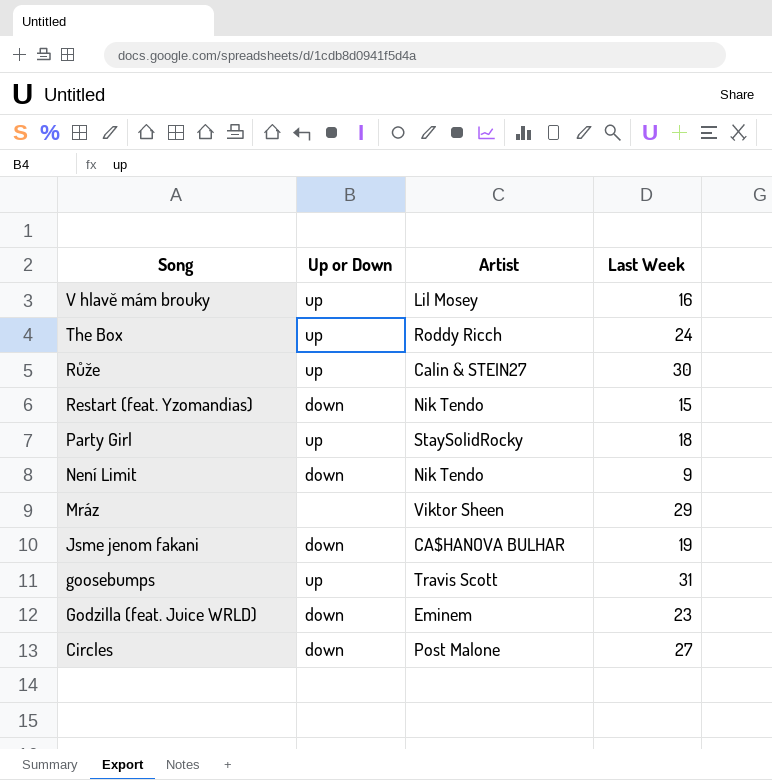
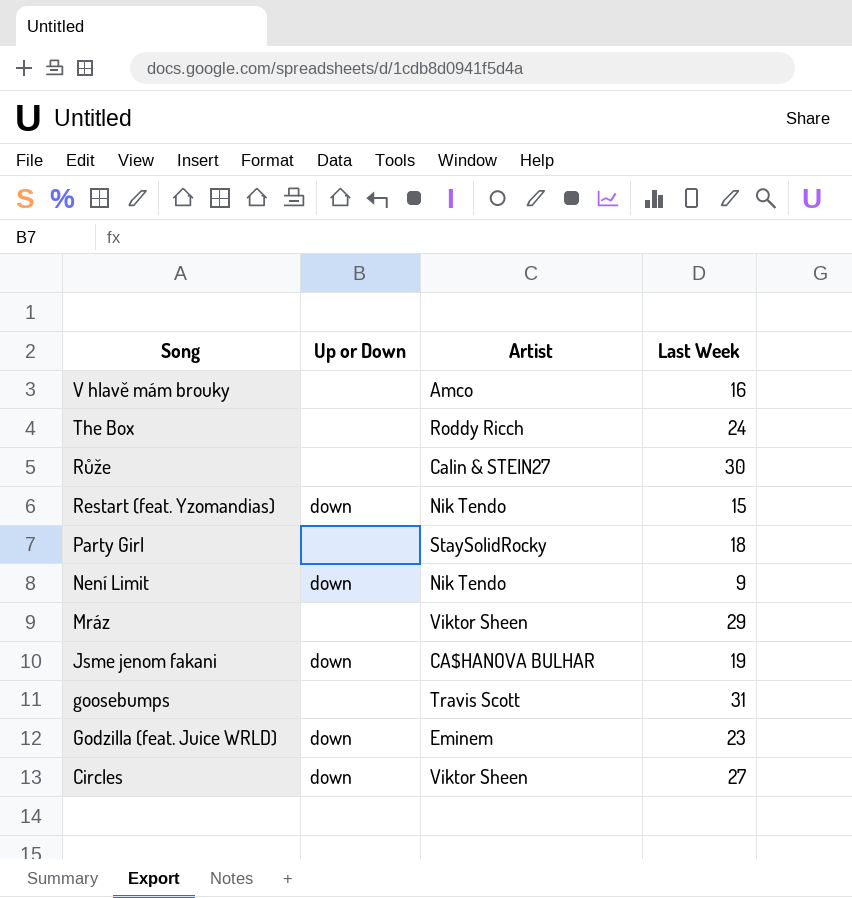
V hlavě mám brouky | Up or Down: up -> none
V hlavě mám brouky | Artist: Lil Mosey -> Amco
The Box | Up or Down: up -> none
Růže | Up or Down: up -> none
Party Girl | Up or Down: up -> none
goosebumps | Up or Down: up -> none
Circles | Artist: Post Malone -> Viktor Sheen

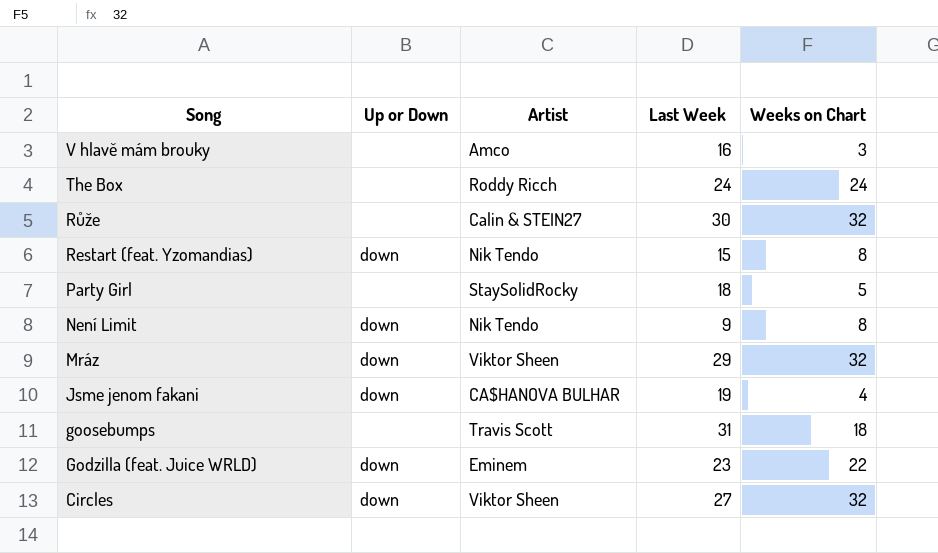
column Weeks on Chart | position: none -> 5
Mráz | Up or Down: none -> down

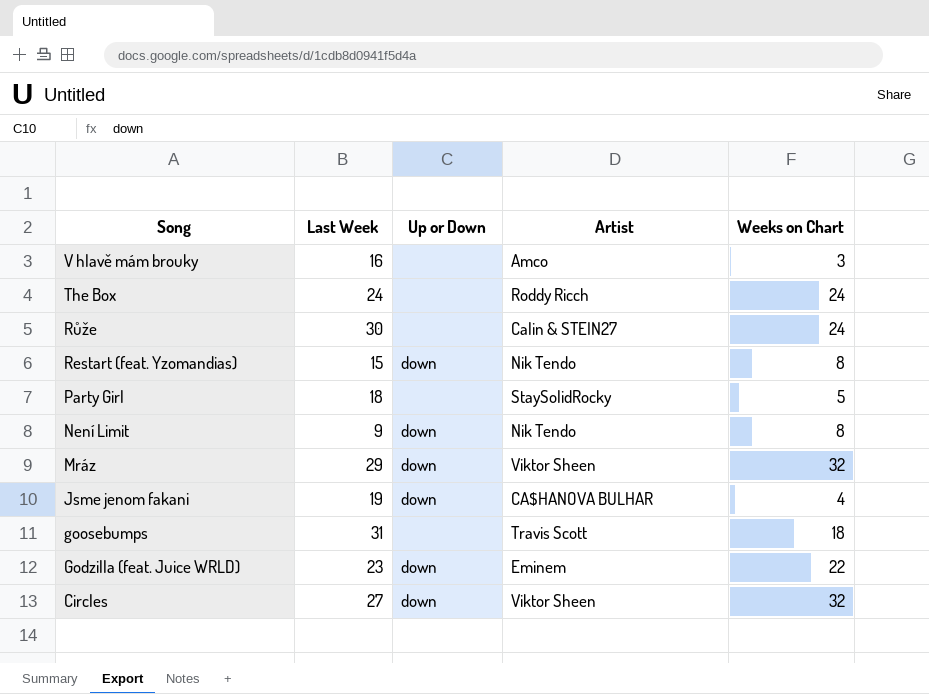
column Last Week | position: 4 -> 2
Růže | Weeks on Chart: 32 -> 24

